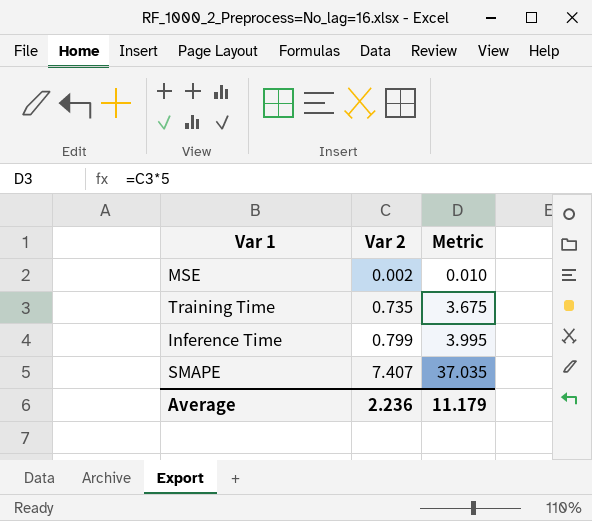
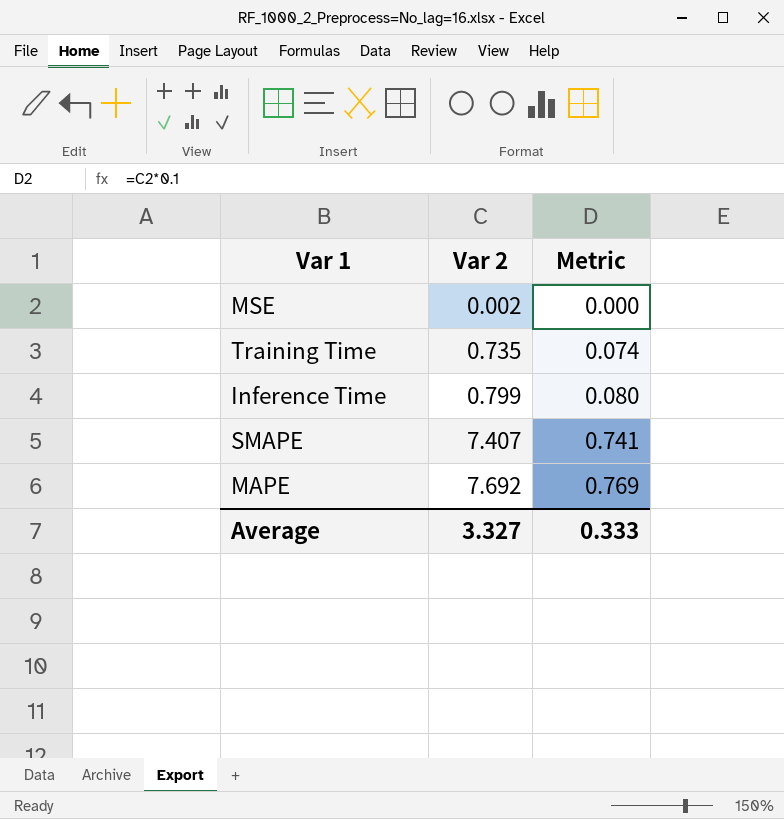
column Metric | formula: [Var 2] * 5 -> [Var 2] * 0.1
row MAPE: none -> 7.692 | 0.769
Average | Var 2: 2.236 -> 3.327
Average | Metric: 11.179 -> 0.333

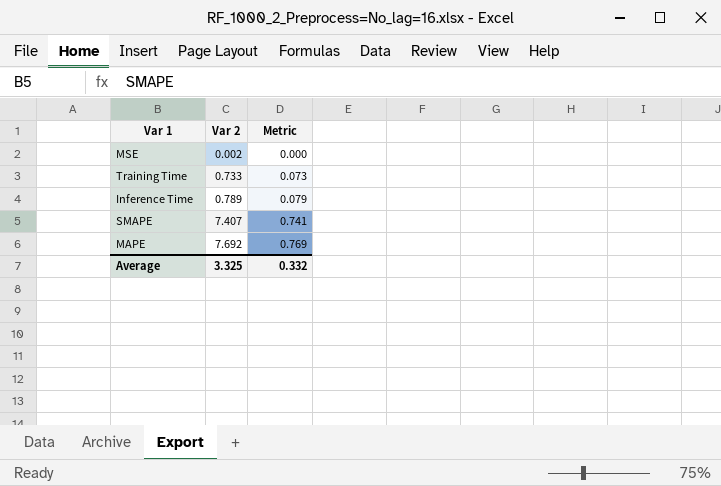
Training Time | Var 2: 0.735 -> 0.733
Training Time | Metric: 0.074 -> 0.073
Inference Time | Var 2: 0.799 -> 0.789
Inference Time | Metric: 0.080 -> 0.079
Average | Var 2: 3.327 -> 3.325
Average | Metric: 0.333 -> 0.332

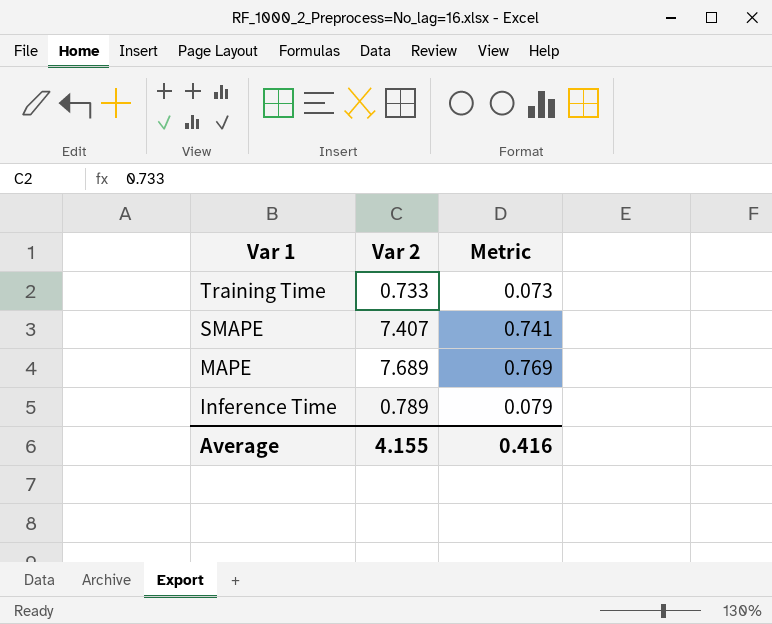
row order: Var 2 ascending -> Var 1 descending
row MSE: 0.002 | 0.000 -> none
MAPE | Var 2: 7.692 -> 7.689
Average | Var 2: 3.325 -> 4.155
Average | Metric: 0.332 -> 0.416

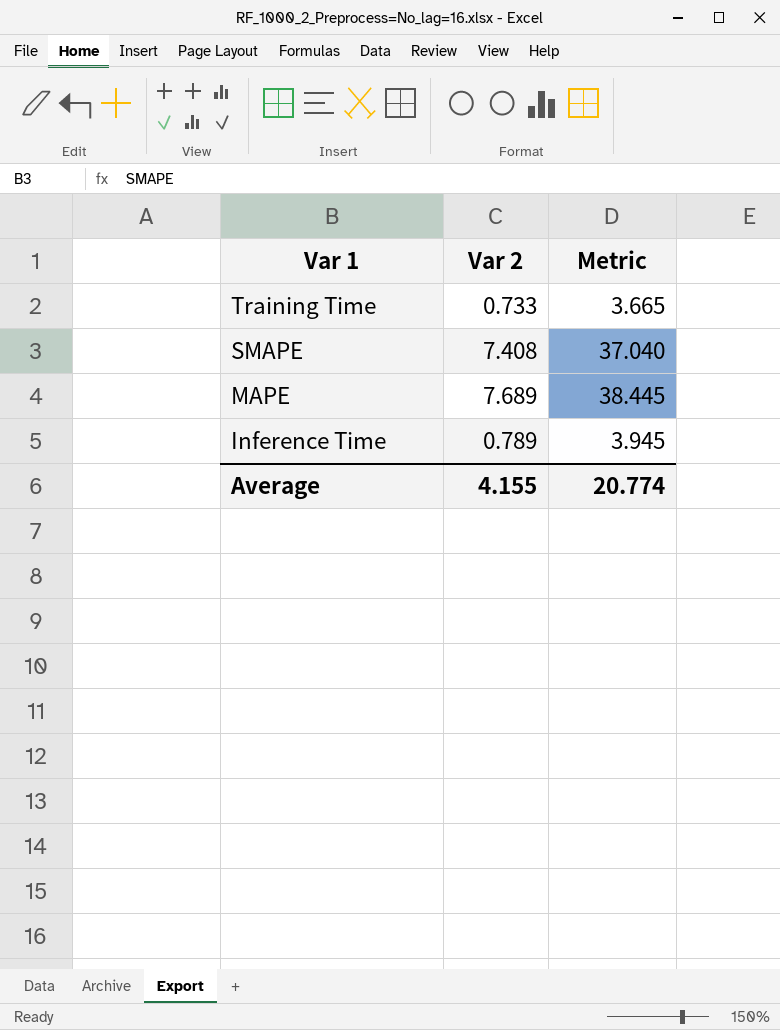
column Metric | formula: [Var 2] * 0.1 -> [Var 2] * 5
SMAPE | Var 2: 7.407 -> 7.408
Average | Metric: 0.416 -> 20.774

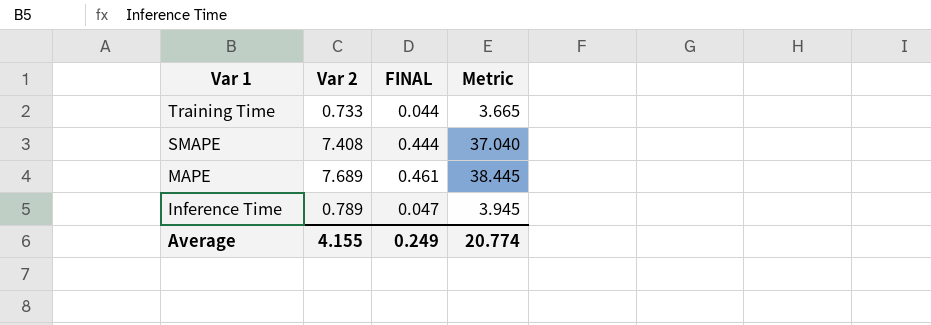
column FINAL | formula: none -> [Var 2] * 0.06

